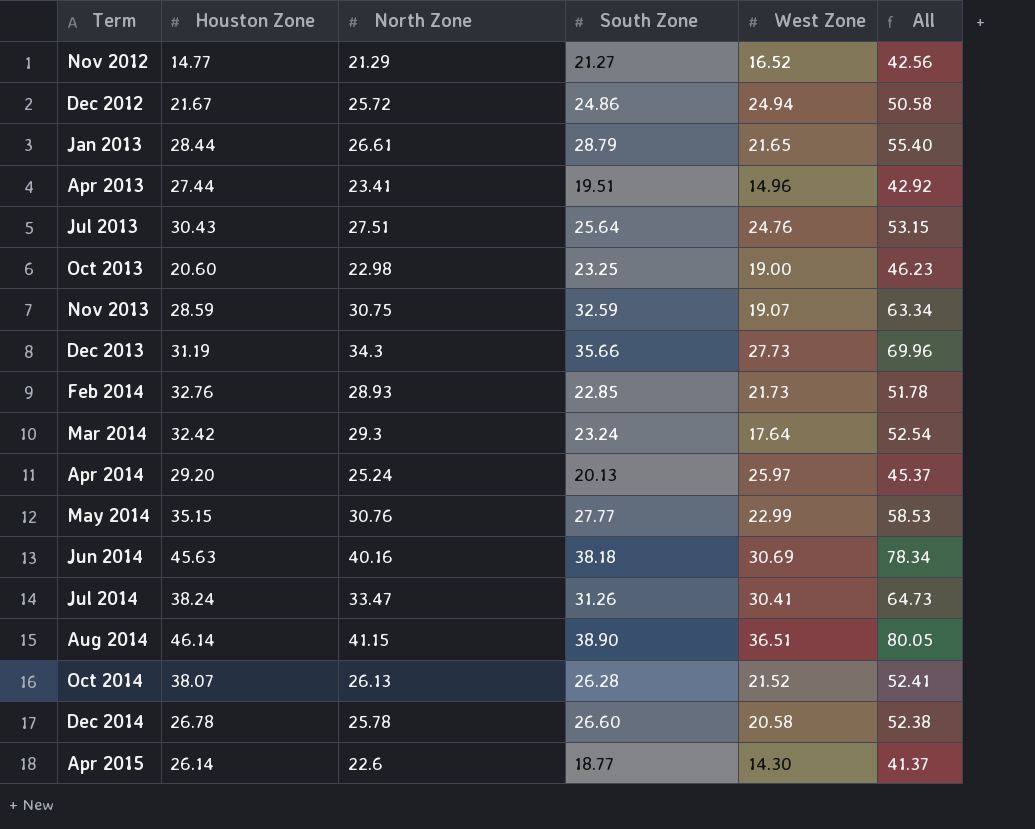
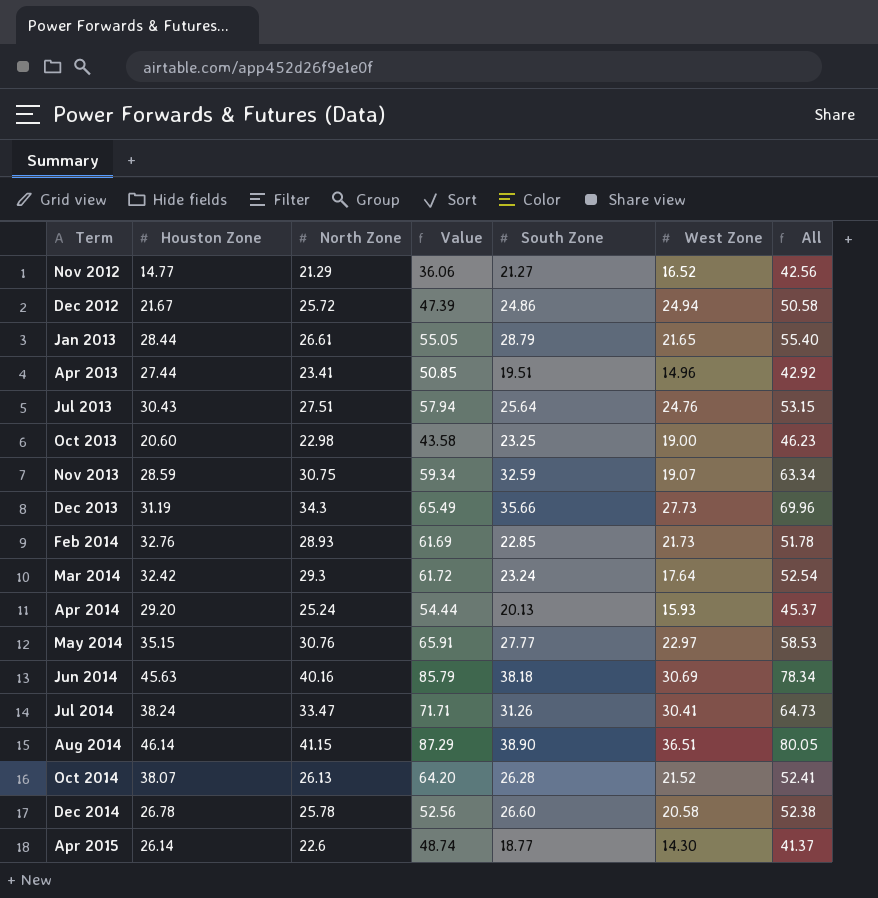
column Value | formula: none -> [Houston Zone] + [North Zone]
Apr 2014 | West Zone: 25.97 -> 15.93
May 2014 | West Zone: 22.99 -> 22.97

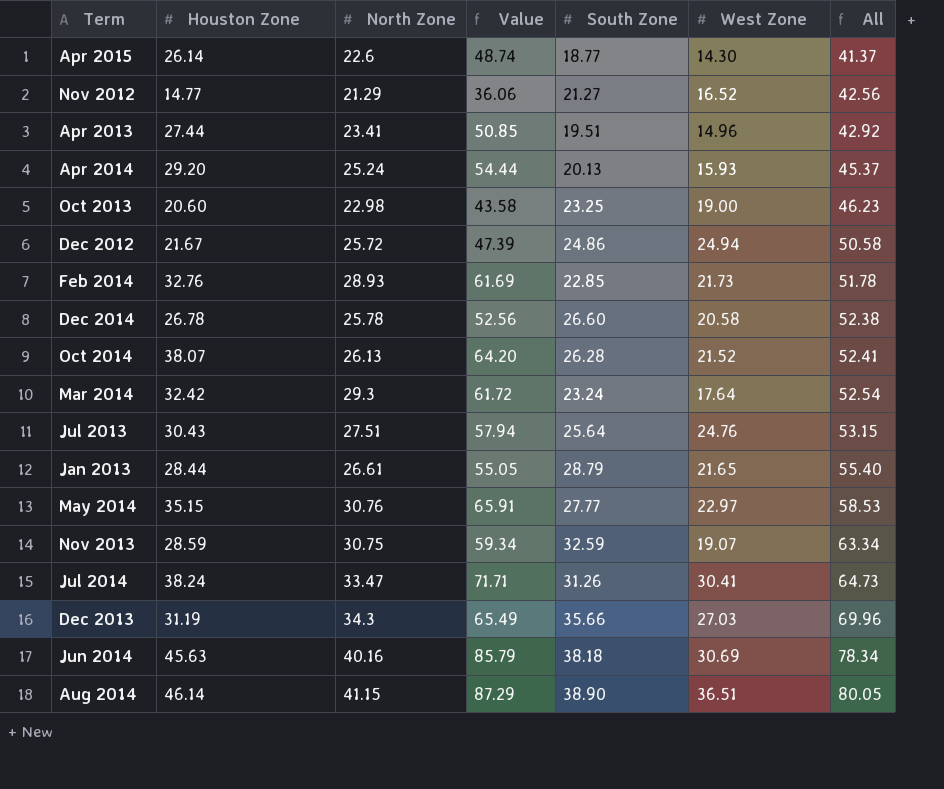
row order: Term ascending -> All ascending
Dec 2013 | West Zone: 27.73 -> 27.03

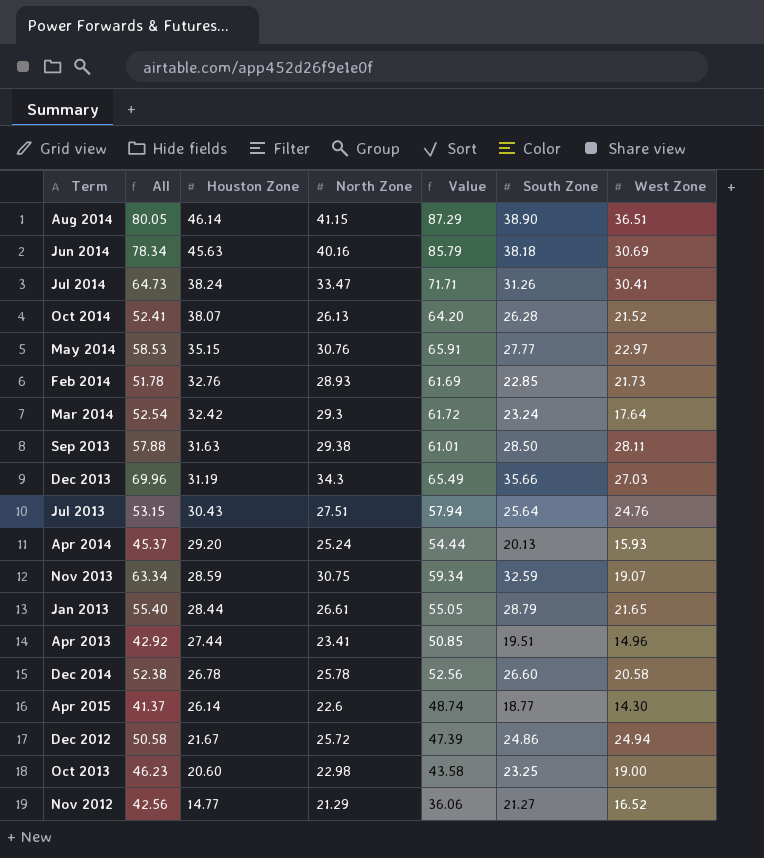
row order: All ascending -> Houston Zone descending
column All | position: 7 -> 2
row Sep 2013: none -> 57.88 | 31.63 | 29.38 | 61.01 | 28.50 | 28.11

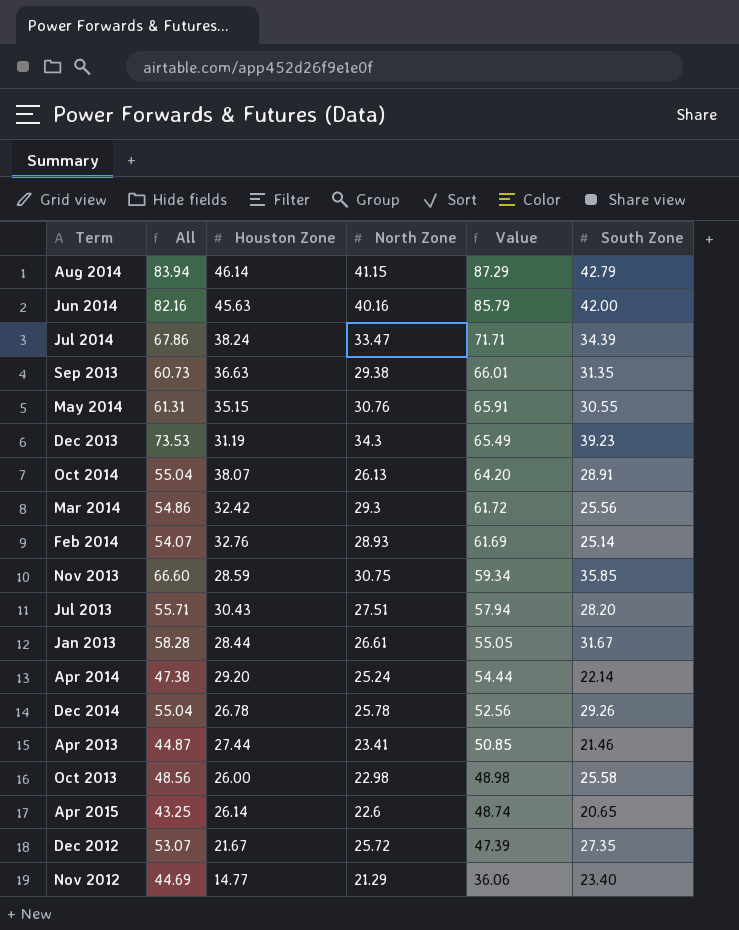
row order: Houston Zone descending -> Value descending
column West Zone | position: 7 -> none
Aug 2014 | All: 80.05 -> 83.94
Aug 2014 | South Zone: 38.90 -> 42.79
Jun 2014 | All: 78.34 -> 82.16
Jun 2014 | South Zone: 38.18 -> 42.00
Jul 2014 | All: 64.73 -> 67.86
Jul 2014 | South Zone: 31.26 -> 34.39
Sep 2013 | All: 57.88 -> 60.73
Sep 2013 | Houston Zone: 31.63 -> 36.63
Sep 2013 | Value: 61.01 -> 66.01
Sep 2013 | South Zone: 28.50 -> 31.35
May 2014 | All: 58.53 -> 61.31
May 2014 | South Zone: 27.77 -> 30.55
Dec 2013 | All: 69.96 -> 73.53
Dec 2013 | South Zone: 35.66 -> 39.23
Oct 2014 | All: 52.41 -> 55.04
Oct 2014 | South Zone: 26.28 -> 28.91
Mar 2014 | All: 52.54 -> 54.86
Mar 2014 | South Zone: 23.24 -> 25.56
Feb 2014 | All: 51.78 -> 54.07
Feb 2014 | South Zone: 22.85 -> 25.14
Nov 2013 | All: 63.34 -> 66.60
Nov 2013 | South Zone: 32.59 -> 35.85
Jul 2013 | All: 53.15 -> 55.71
Jul 2013 | South Zone: 25.64 -> 28.20
Jan 2013 | All: 55.40 -> 58.28
Jan 2013 | South Zone: 28.79 -> 31.67
Apr 2014 | All: 45.37 -> 47.38
Apr 2014 | South Zone: 20.13 -> 22.14
Dec 2014 | All: 52.38 -> 55.04
Dec 2014 | South Zone: 26.60 -> 29.26
Apr 2013 | All: 42.92 -> 44.87
Apr 2013 | South Zone: 19.51 -> 21.46
Oct 2013 | All: 46.23 -> 48.56
Oct 2013 | Houston Zone: 20.60 -> 26.00
Oct 2013 | Value: 43.58 -> 48.98
Oct 2013 | South Zone: 23.25 -> 25.58
Apr 2015 | All: 41.37 -> 43.25
Apr 2015 | South Zone: 18.77 -> 20.65
Dec 2012 | All: 50.58 -> 53.07
Dec 2012 | South Zone: 24.86 -> 27.35
Nov 2012 | All: 42.56 -> 44.69
Nov 2012 | South Zone: 21.27 -> 23.40

